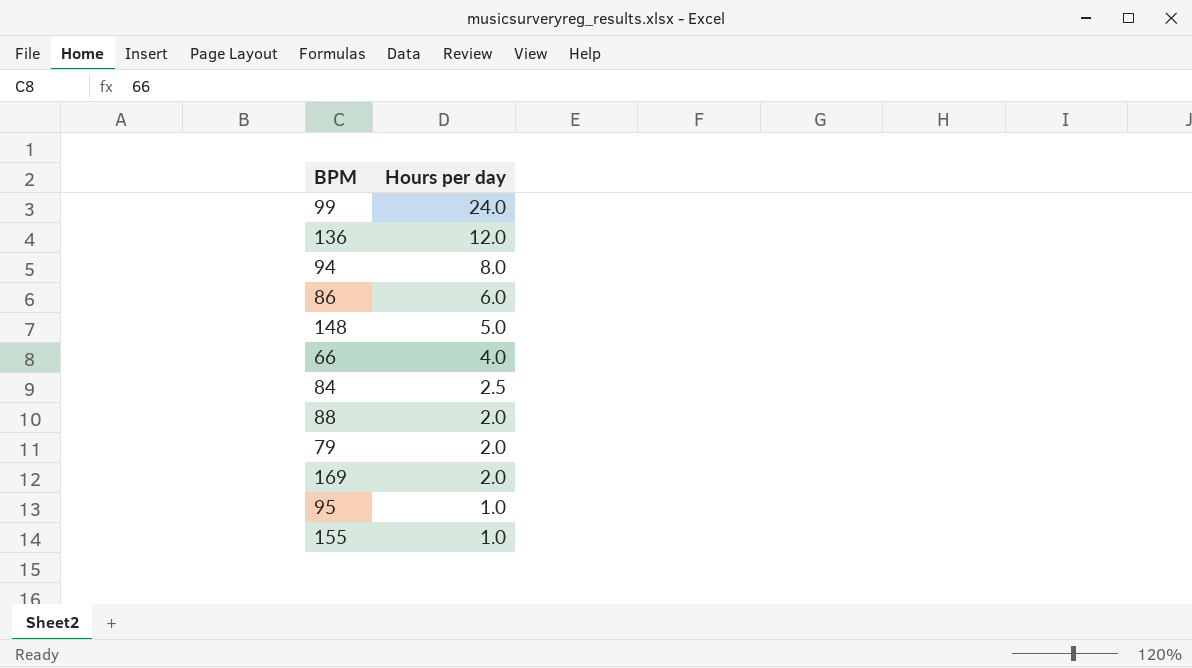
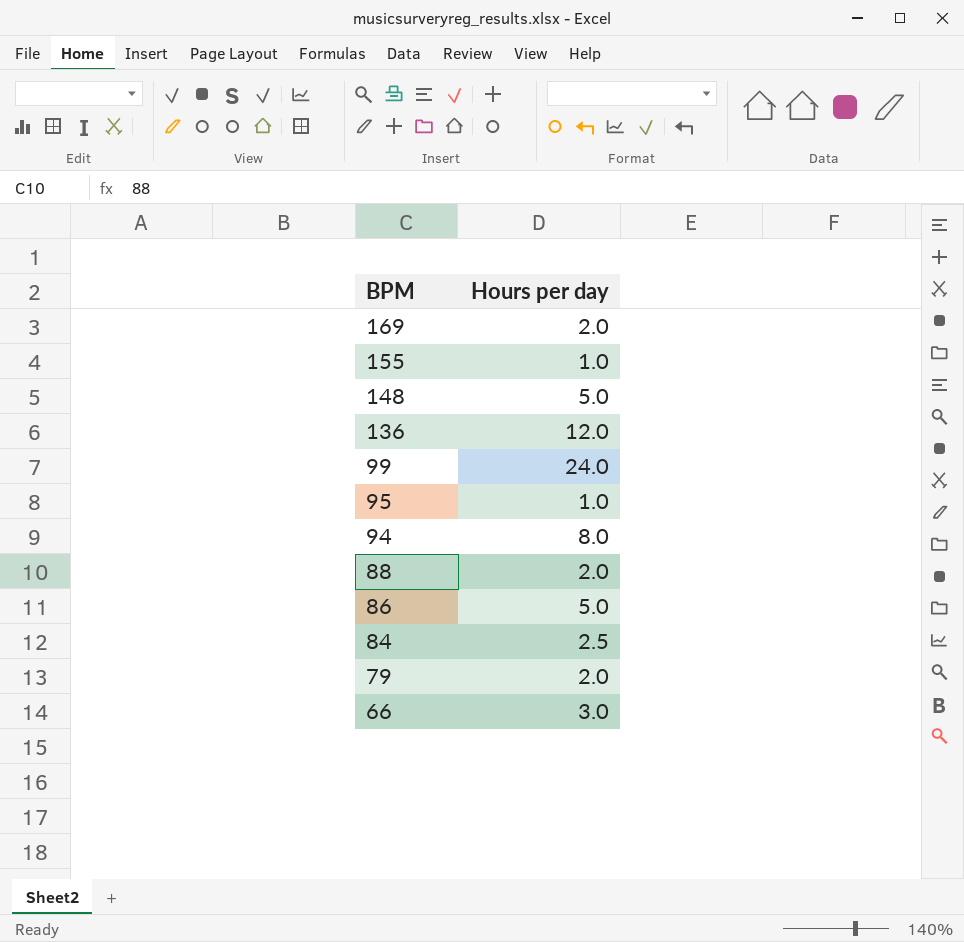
row order: Hours per day descending -> BPM descending
86 | Hours per day: 6.0 -> 5.0
66 | Hours per day: 4.0 -> 3.0

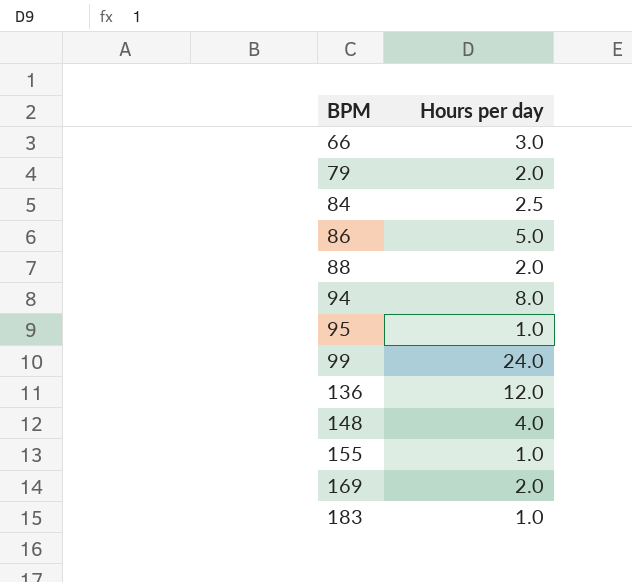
row order: BPM descending -> BPM ascending
148 | Hours per day: 5.0 -> 4.0
row 183: none -> 1.0

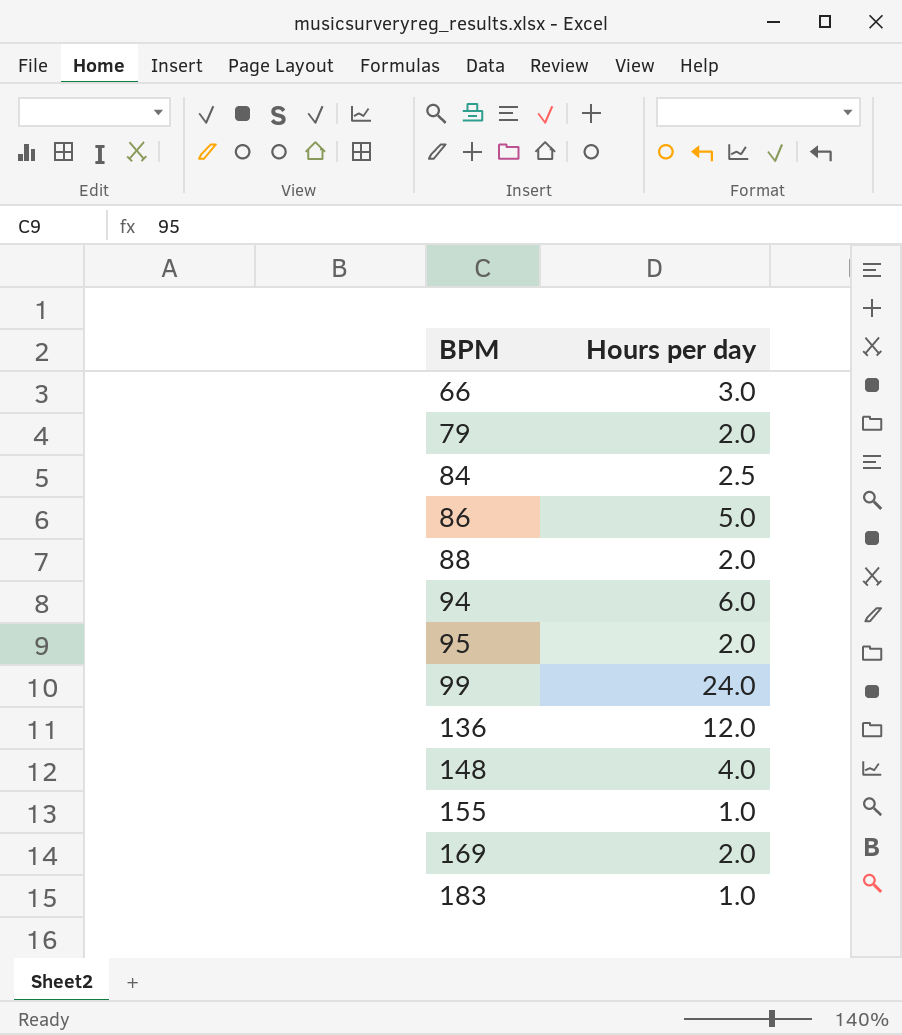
94 | Hours per day: 8.0 -> 6.0
95 | Hours per day: 1.0 -> 2.0

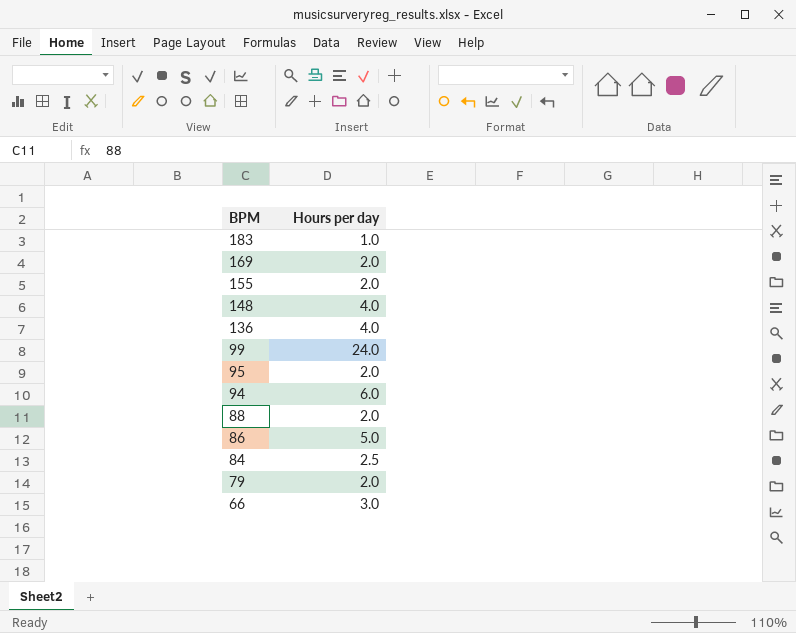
row order: BPM ascending -> BPM descending
155 | Hours per day: 1.0 -> 2.0
136 | Hours per day: 12.0 -> 4.0

